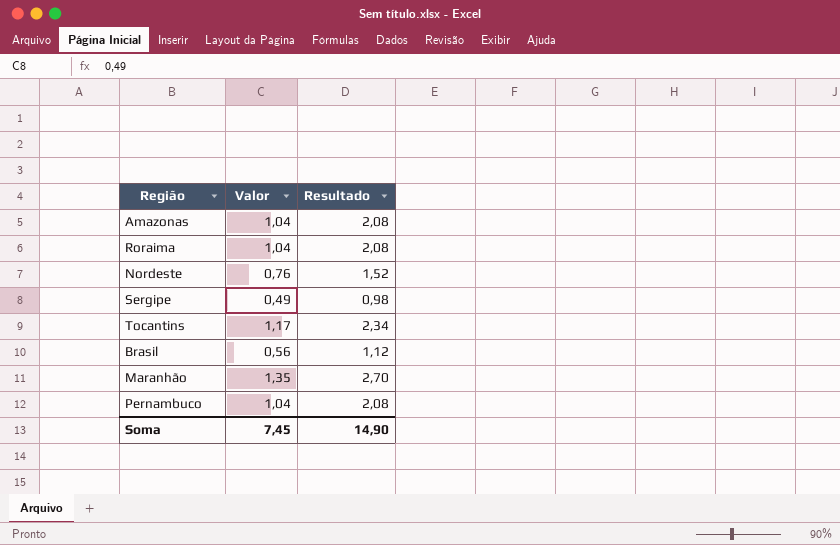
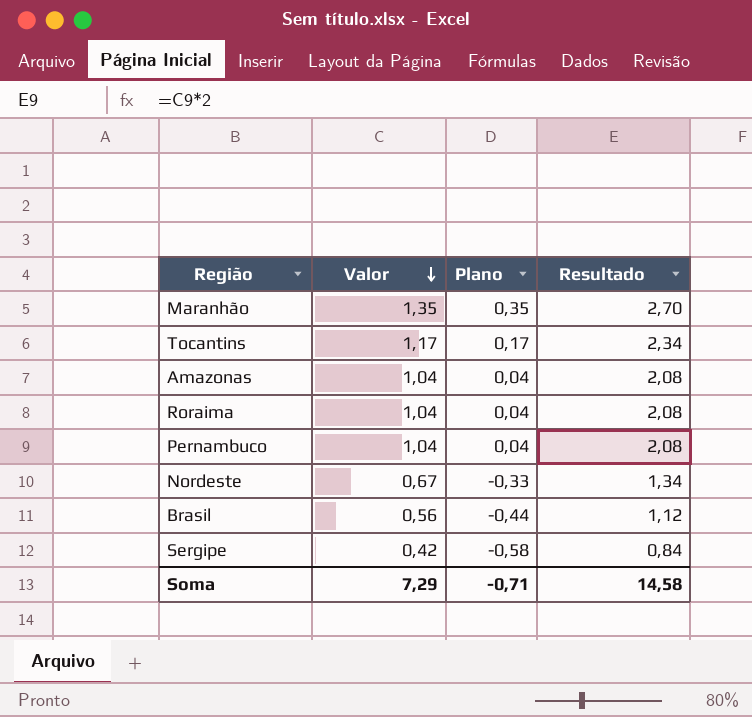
row order: none -> Valor descending
column Plano | formula: none -> [Valor] - 1
Nordeste | Valor: 0,76 -> 0,67
Nordeste | Resultado: 1,52 -> 1,34
Sergipe | Valor: 0,49 -> 0,42
Sergipe | Resultado: 0,98 -> 0,84
Soma | Valor: 7,45 -> 7,29
Soma | Resultado: 14,90 -> 14,58

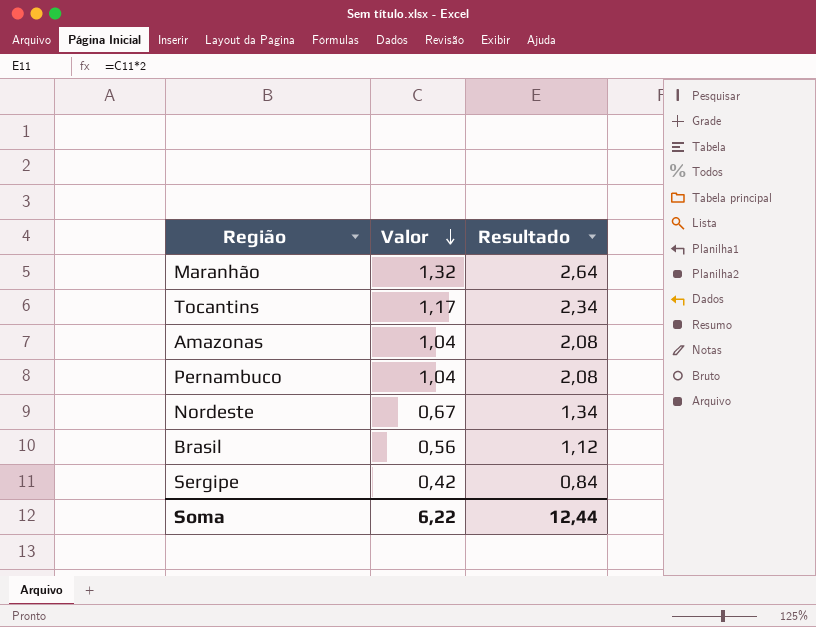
column Plano | formula: [Valor] - 1 -> none
row Roraima: 1,04 | 0,04 | 2,08 -> none
Maranhão | Valor: 1,35 -> 1,32
Maranhão | Resultado: 2,70 -> 2,64
Soma | Valor: 7,29 -> 6,22
Soma | Resultado: 14,58 -> 12,44

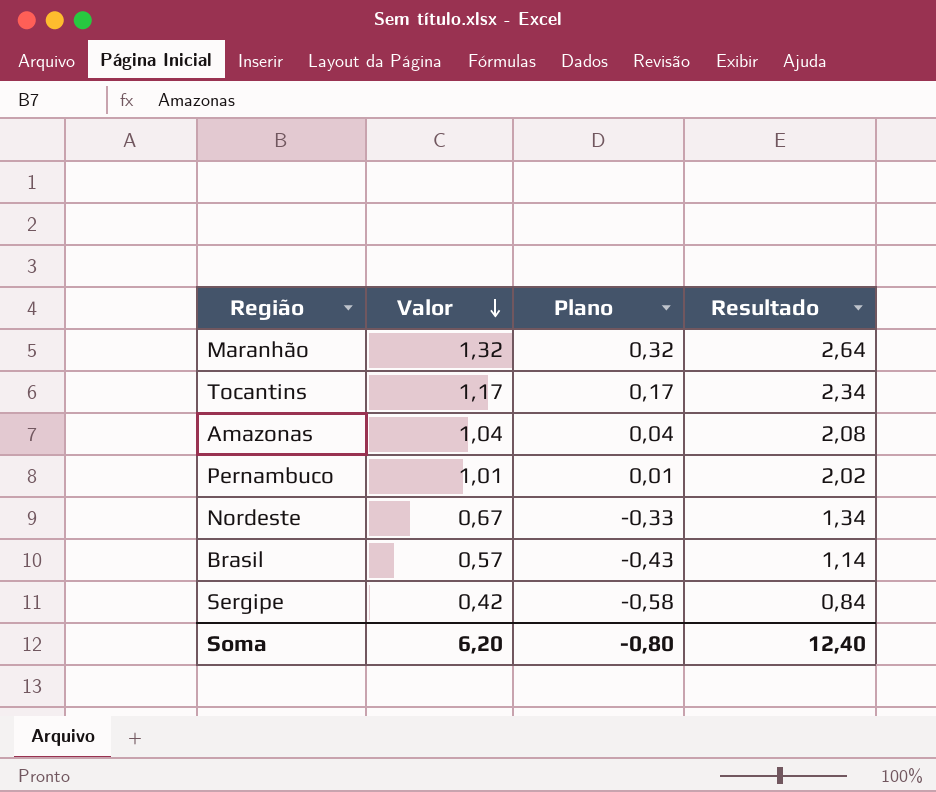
column Plano | formula: none -> [Valor] - 1
Pernambuco | Valor: 1,04 -> 1,01
Pernambuco | Resultado: 2,08 -> 2,02
Brasil | Valor: 0,56 -> 0,57
Brasil | Resultado: 1,12 -> 1,14
Soma | Valor: 6,22 -> 6,20
Soma | Resultado: 12,44 -> 12,40

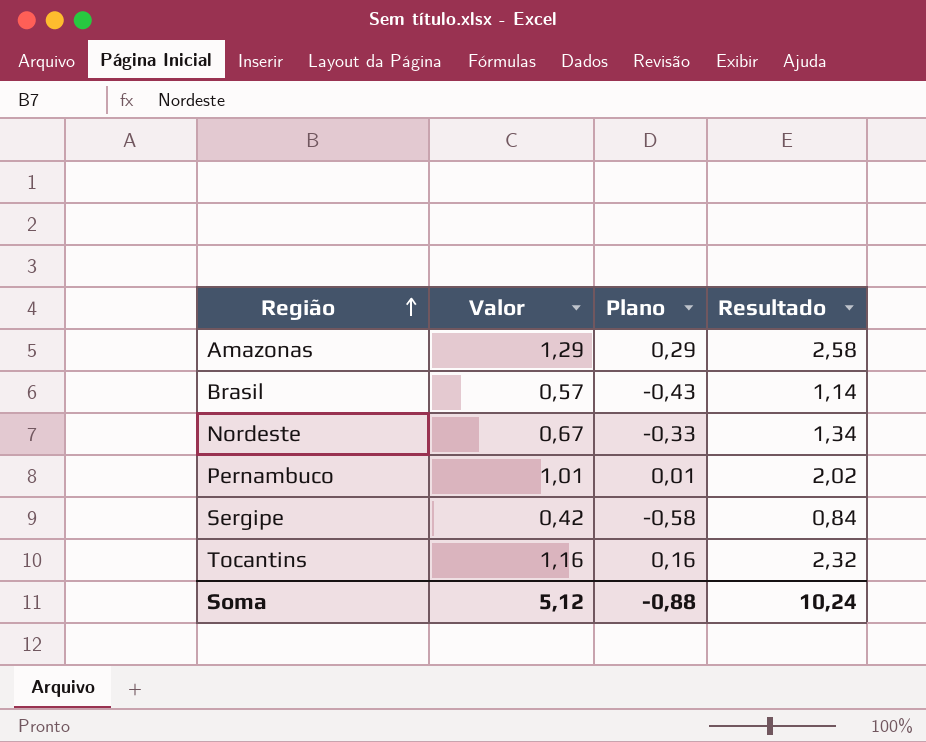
row order: Valor descending -> Região ascending
row Maranhão: 1,32 | 0,32 | 2,64 -> none
Amazonas | Valor: 1,04 -> 1,29
Amazonas | Plano: 0,04 -> 0,29
Amazonas | Resultado: 2,08 -> 2,58
Tocantins | Valor: 1,17 -> 1,16
Tocantins | Plano: 0,17 -> 0,16
Tocantins | Resultado: 2,34 -> 2,32
Soma | Valor: 6,20 -> 5,12
Soma | Plano: -0,80 -> -0,88
Soma | Resultado: 12,40 -> 10,24

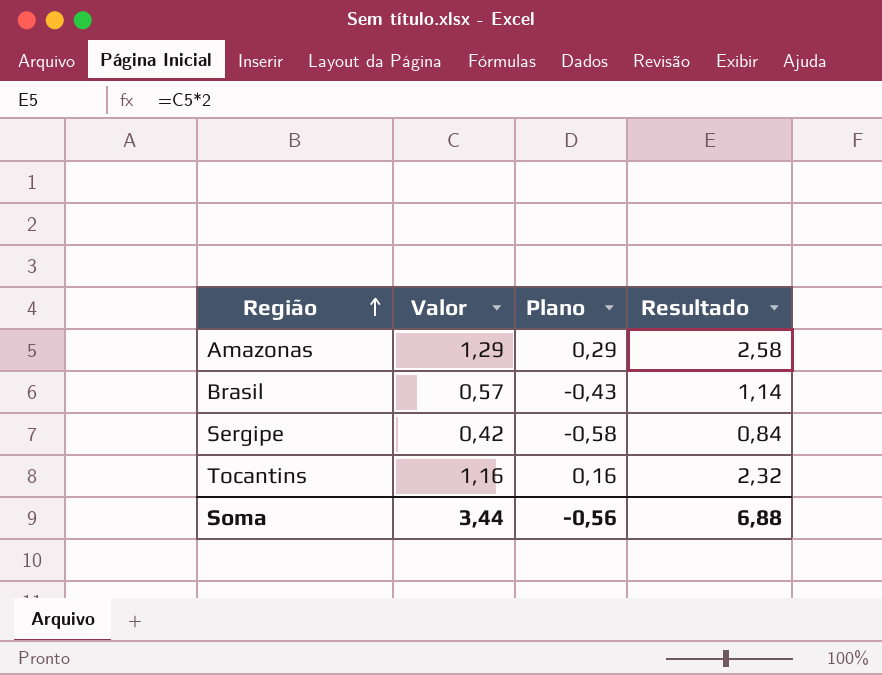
row Nordeste: 0,67 | -0,33 | 1,34 -> none
row Pernambuco: 1,01 | 0,01 | 2,02 -> none
Soma | Valor: 5,12 -> 3,44
Soma | Plano: -0,88 -> -0,56
Soma | Resultado: 10,24 -> 6,88

